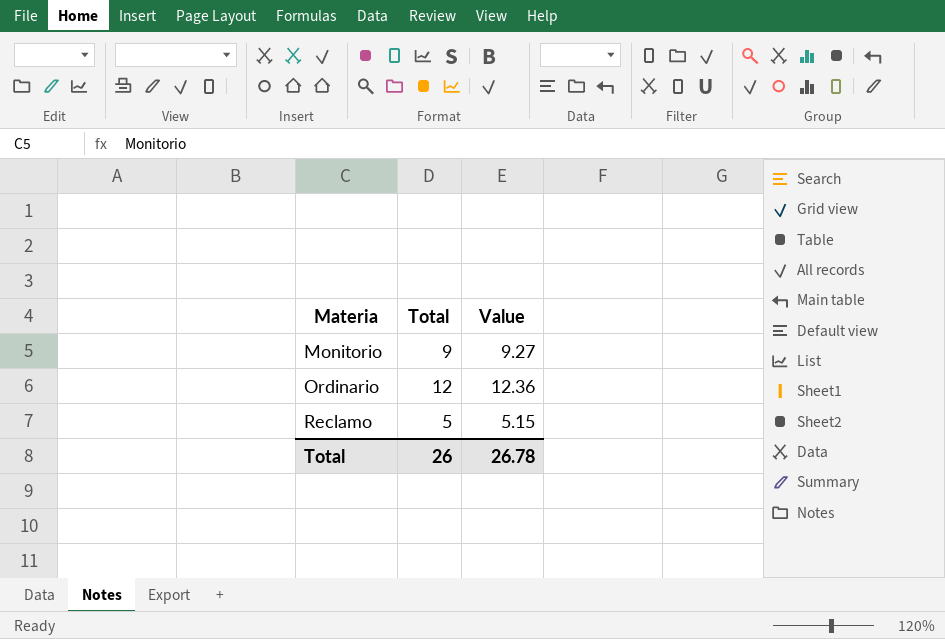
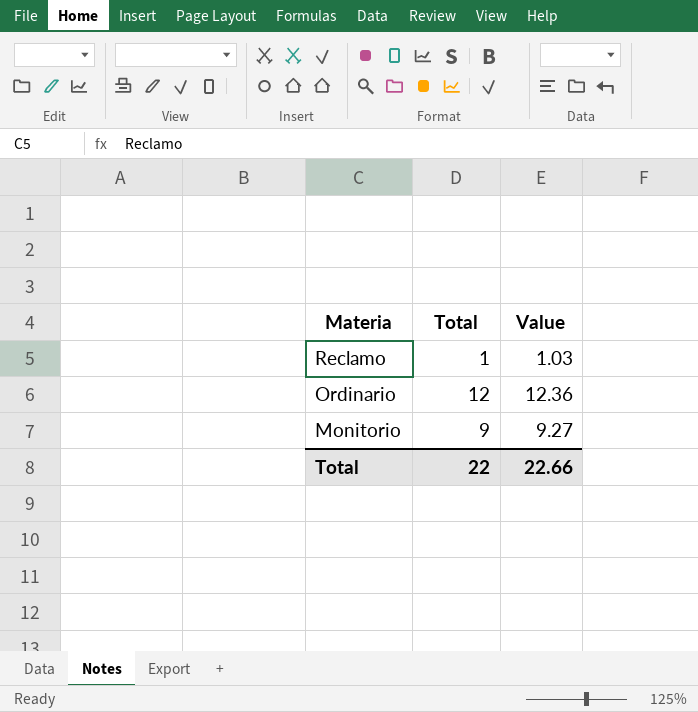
row order: Materia ascending -> Materia descending
Reclamo | Total: 5 -> 1
Reclamo | Value: 5.15 -> 1.03
Total | Total: 26 -> 22
Total | Value: 26.78 -> 22.66

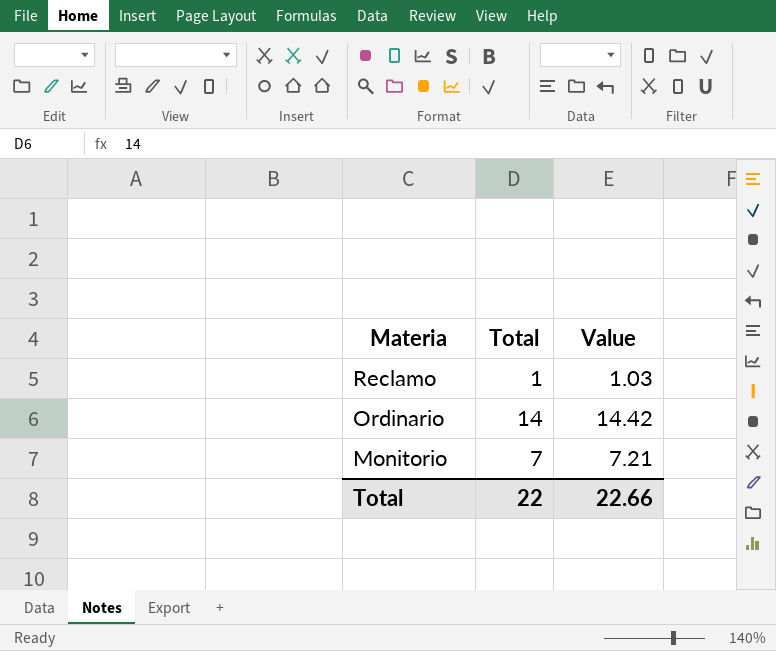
Ordinario | Total: 12 -> 14
Ordinario | Value: 12.36 -> 14.42
Monitorio | Total: 9 -> 7
Monitorio | Value: 9.27 -> 7.21

